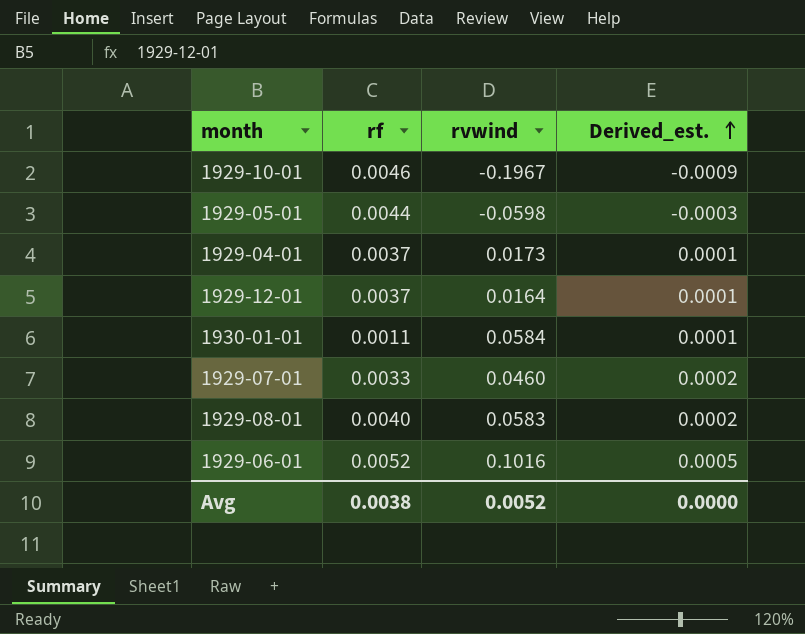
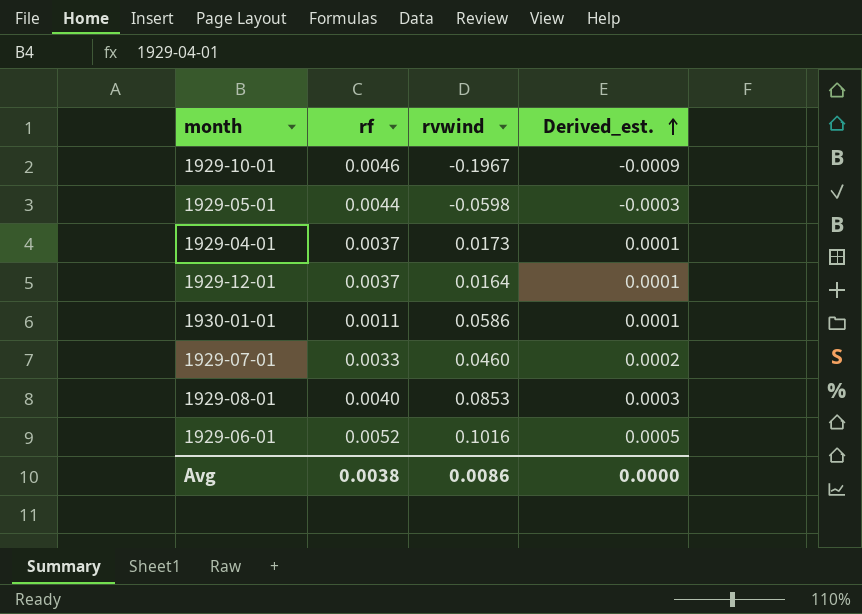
1930-01-01 | rvwind: 0.0584 -> 0.0586
1929-08-01 | rvwind: 0.0583 -> 0.0853
1929-08-01 | Derived_est.: 0.0002 -> 0.0003
Avg | rvwind: 0.0052 -> 0.0086

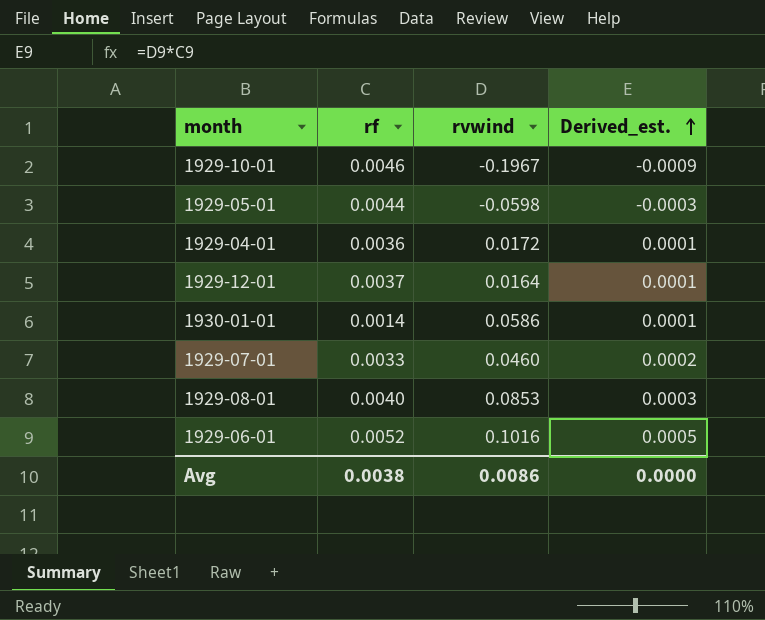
1929-04-01 | rf: 0.0037 -> 0.0036
1929-04-01 | rvwind: 0.0173 -> 0.0172
1930-01-01 | rf: 0.0011 -> 0.0014

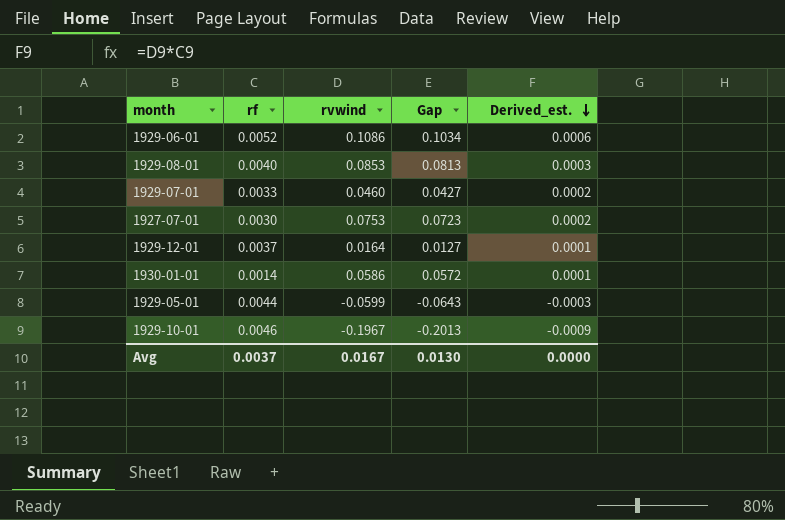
row order: Derived_est. ascending -> Derived_est. descending
column Gap | formula: none -> [rvwind] - [rf]
row 1929-04-01: 0.0036 | 0.0172 | 0.0001 -> none
1929-06-01 | rvwind: 0.1016 -> 0.1086
1929-06-01 | Derived_est.: 0.0005 -> 0.0006
row 1927-07-01: none -> 0.0030 | 0.0753 | 0.0723 | 0.0002
1929-05-01 | rvwind: -0.0598 -> -0.0599
Avg | rf: 0.0038 -> 0.0037
Avg | rvwind: 0.0086 -> 0.0167

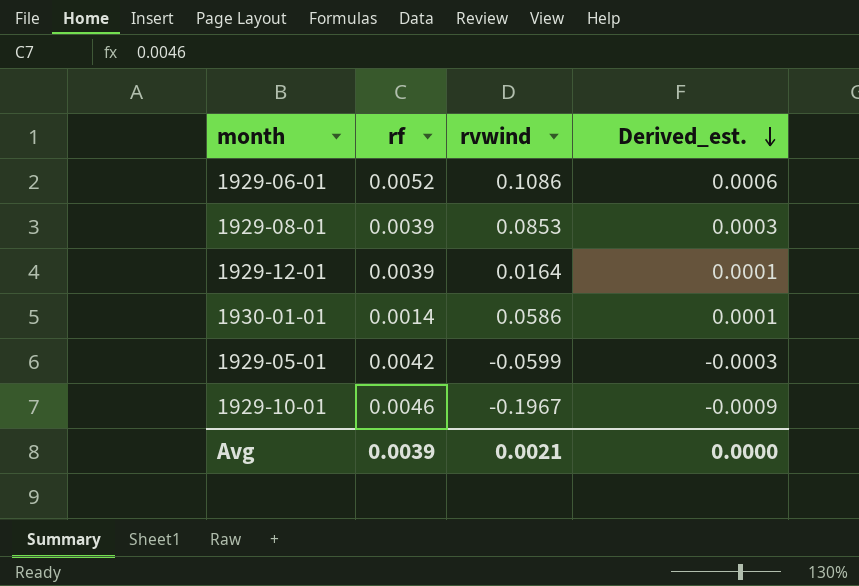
column Gap | formula: [rvwind] - [rf] -> none
row 1929-07-01: 0.0033 | 0.0460 | 0.0427 | 0.0002 -> none
row 1927-07-01: 0.0030 | 0.0753 | 0.0723 | 0.0002 -> none
1929-08-01 | rf: 0.0040 -> 0.0039
1929-12-01 | rf: 0.0037 -> 0.0039
1929-05-01 | rf: 0.0044 -> 0.0042
Avg | rf: 0.0037 -> 0.0039
Avg | rvwind: 0.0167 -> 0.0021

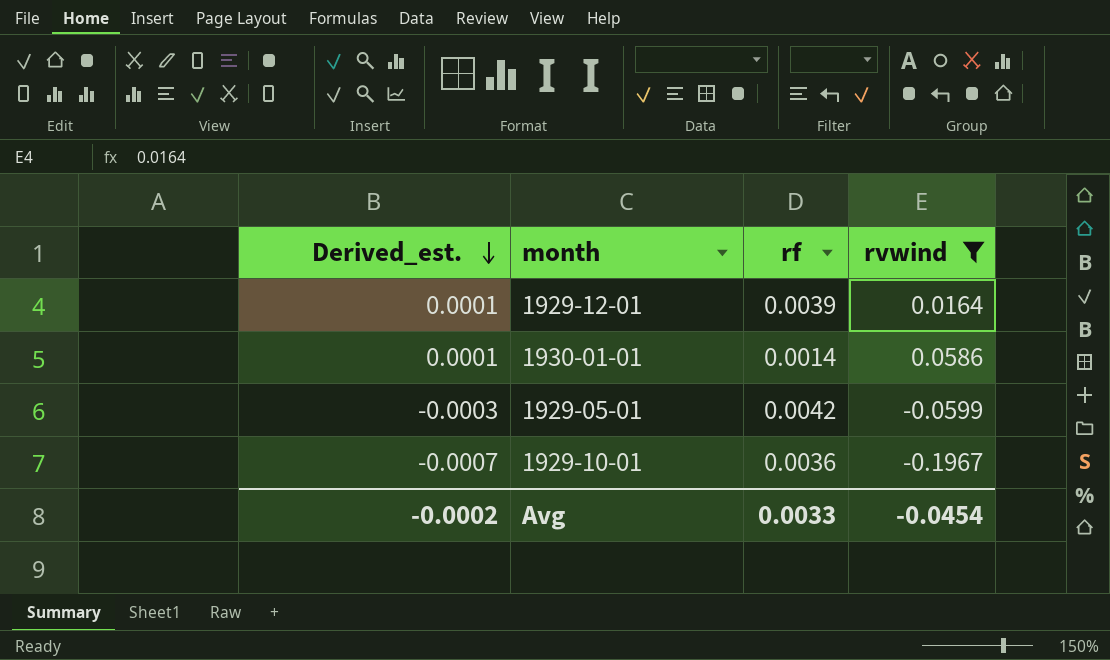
filter: none -> rvwind <= 0.0586
column Derived_est. | position: 4 -> 1
1929-10-01 | Derived_est.: -0.0009 -> -0.0007
1929-10-01 | rf: 0.0046 -> 0.0036
Avg | Derived_est.: 0.0000 -> -0.0002
Avg | rf: 0.0039 -> 0.0033
Avg | rvwind: 0.0021 -> -0.0454

